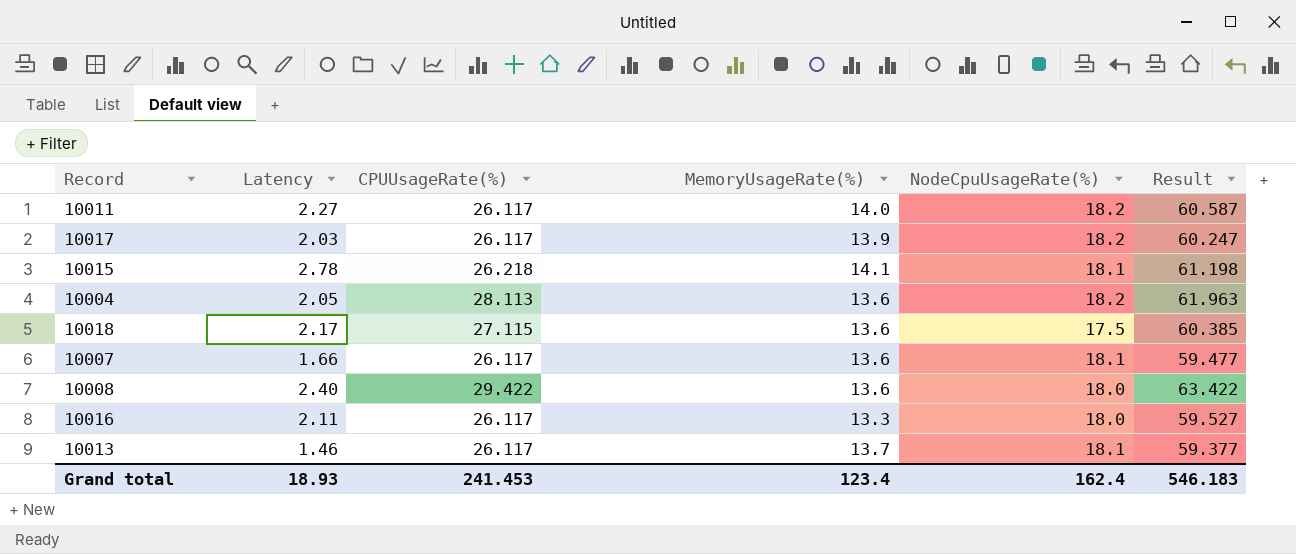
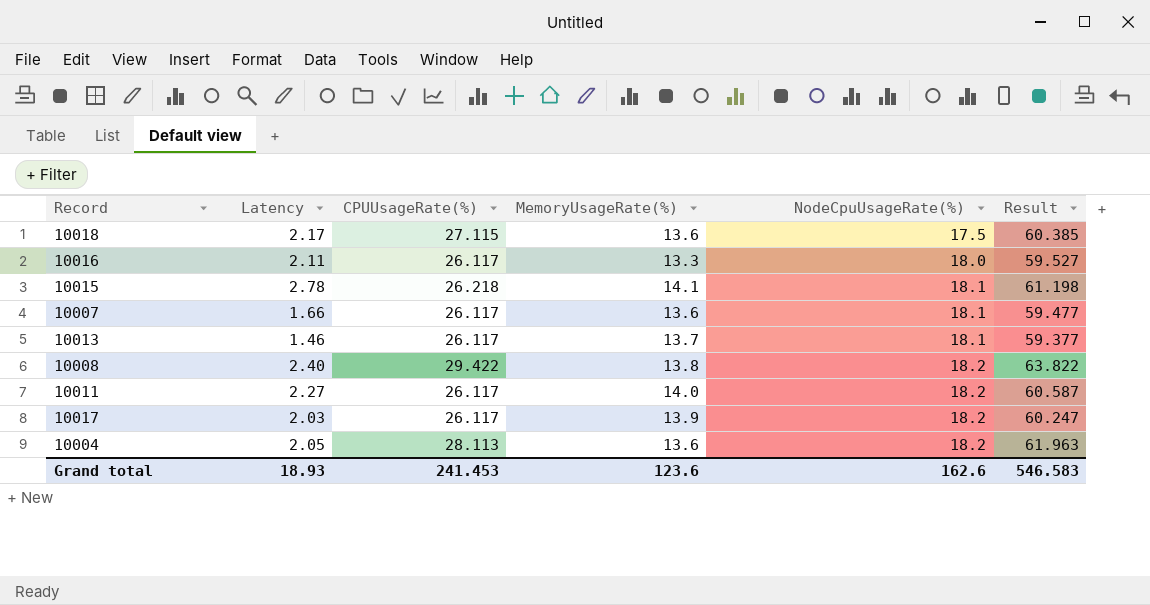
row order: none -> NodeCpuUsageRate(%) ascending
10008 | MemoryUsageRate(%): 13.6 -> 13.8
10008 | NodeCpuUsageRate(%): 18.0 -> 18.2
10008 | Result: 63.422 -> 63.822
Grand total | MemoryUsageRate(%): 123.4 -> 123.6
Grand total | NodeCpuUsageRate(%): 162.4 -> 162.6
Grand total | Result: 546.183 -> 546.583

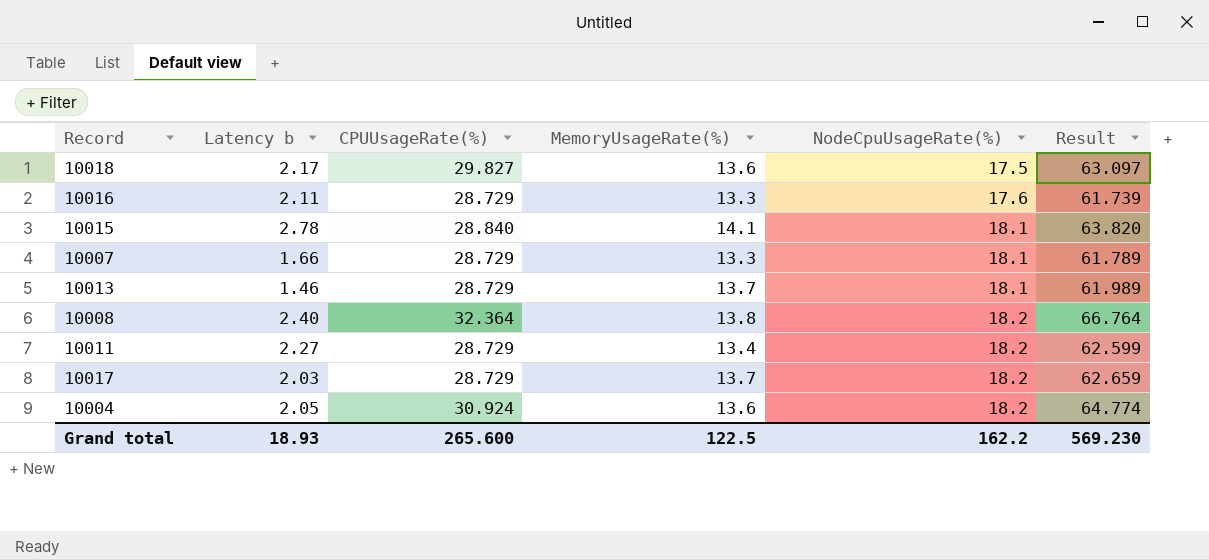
column name: Latency -> Latency b
10018 | CPUUsageRate(%): 27.115 -> 29.827
10018 | Result: 60.385 -> 63.097
10016 | CPUUsageRate(%): 26.117 -> 28.729
10016 | NodeCpuUsageRate(%): 18.0 -> 17.6
10016 | Result: 59.527 -> 61.739
10015 | CPUUsageRate(%): 26.218 -> 28.840
10015 | Result: 61.198 -> 63.820
10007 | CPUUsageRate(%): 26.117 -> 28.729
10007 | MemoryUsageRate(%): 13.6 -> 13.3
10007 | Result: 59.477 -> 61.789
10013 | CPUUsageRate(%): 26.117 -> 28.729
10013 | Result: 59.377 -> 61.989
10008 | CPUUsageRate(%): 29.422 -> 32.364
10008 | Result: 63.822 -> 66.764
10011 | CPUUsageRate(%): 26.117 -> 28.729
10011 | MemoryUsageRate(%): 14.0 -> 13.4
10011 | Result: 60.587 -> 62.599
10017 | CPUUsageRate(%): 26.117 -> 28.729
10017 | MemoryUsageRate(%): 13.9 -> 13.7
10017 | Result: 60.247 -> 62.659
10004 | CPUUsageRate(%): 28.113 -> 30.924
10004 | Result: 61.963 -> 64.774
Grand total | CPUUsageRate(%): 241.453 -> 265.600
Grand total | MemoryUsageRate(%): 123.6 -> 122.5
Grand total | NodeCpuUsageRate(%): 162.6 -> 162.2
Grand total | Result: 546.583 -> 569.230

